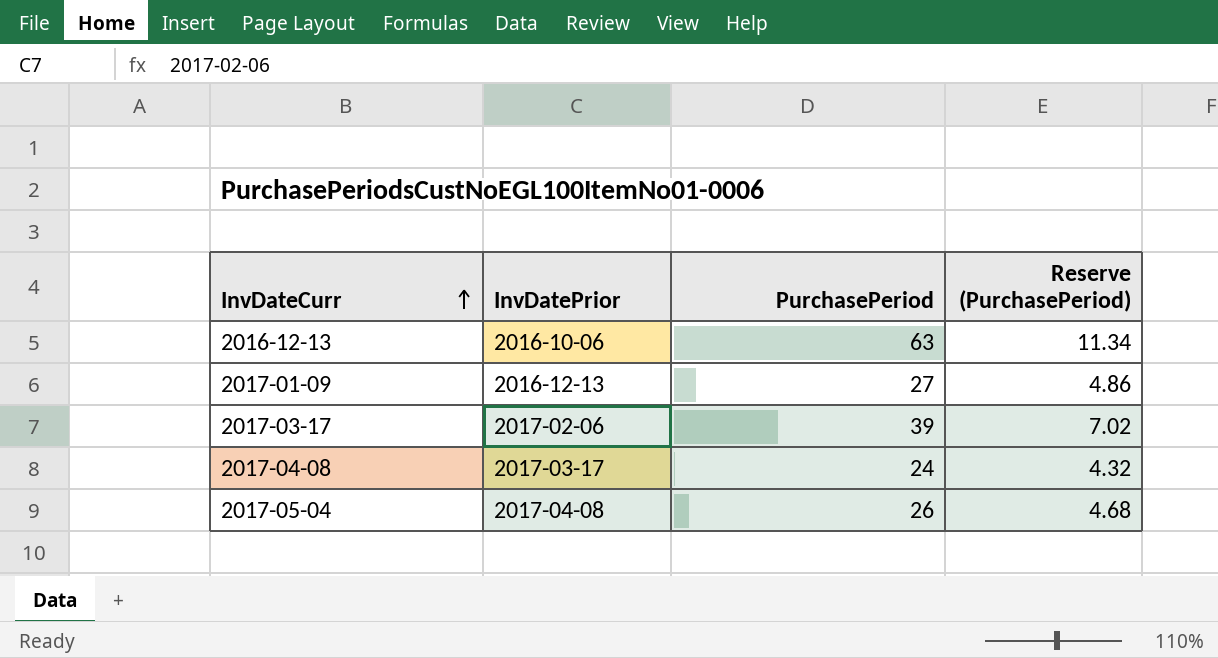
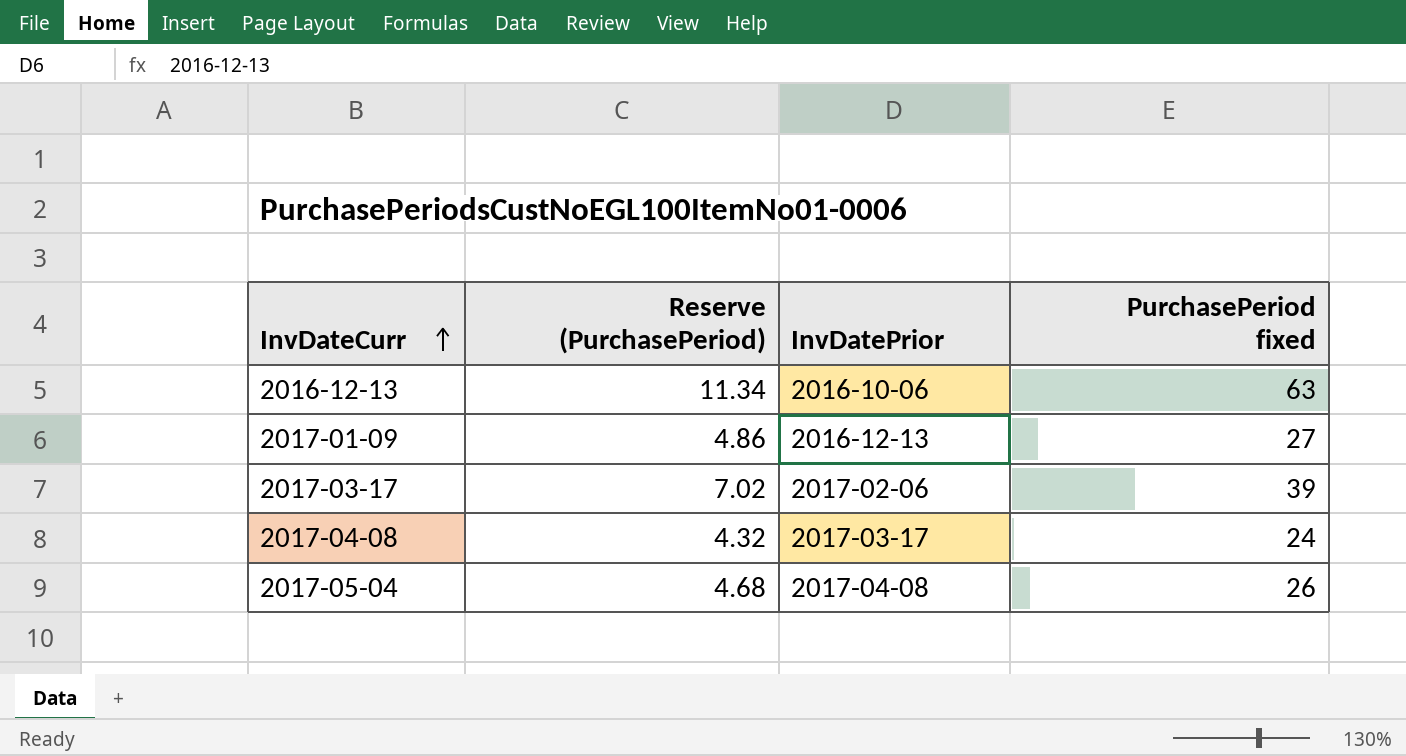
column Reserve (PurchasePeriod) | position: 4 -> 2
column name: PurchasePeriod -> PurchasePeriod fixed

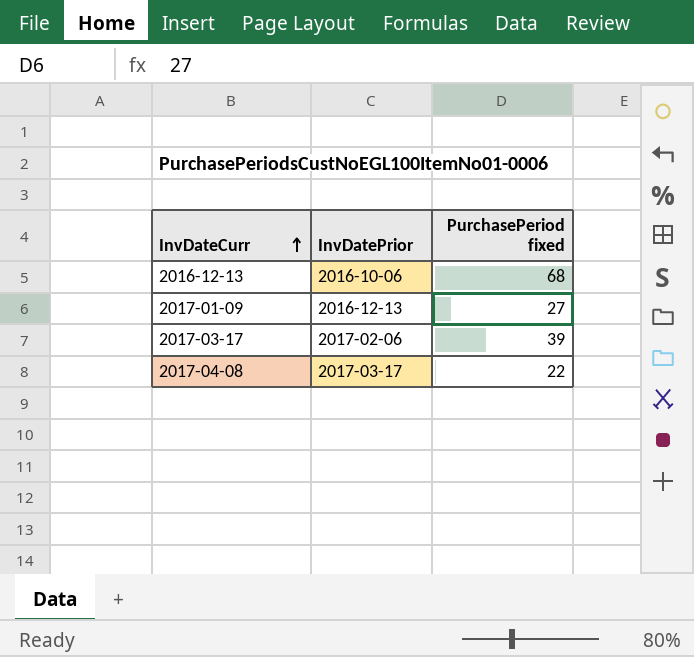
column Reserve (PurchasePeriod) | formula: [PurchasePeriod fixed] * 0.18 -> none
row 2017-05-04: 4.68 | 2017-04-08 | 26 -> none
2016-12-13 | PurchasePeriod fixed: 63 -> 68
2017-04-08 | PurchasePeriod fixed: 24 -> 22

